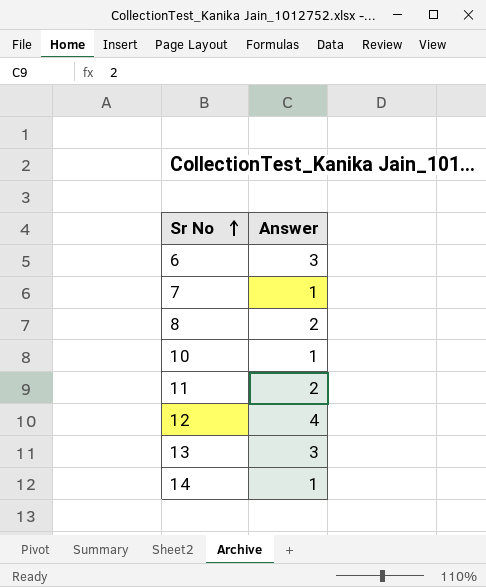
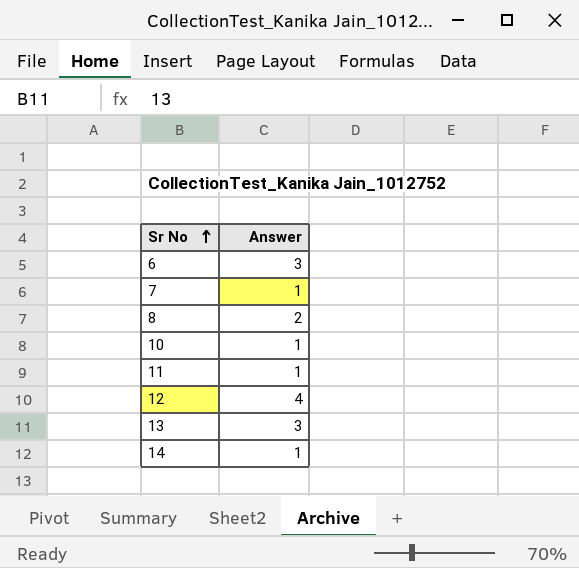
11 | Answer: 2 -> 1

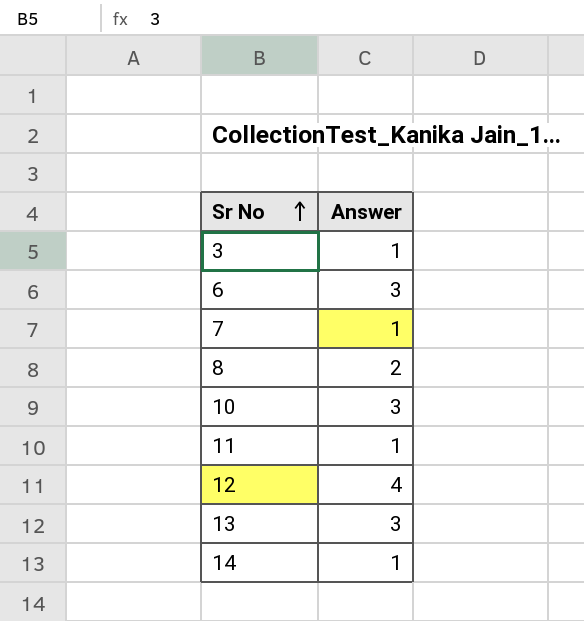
row 3: none -> 1
10 | Answer: 1 -> 3

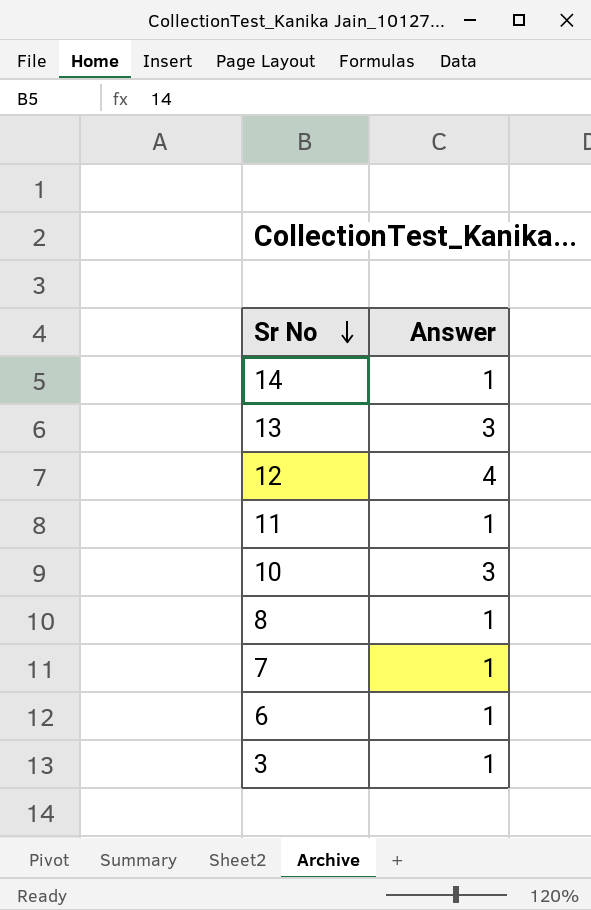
row order: Sr No ascending -> Sr No descending
8 | Answer: 2 -> 1
6 | Answer: 3 -> 1

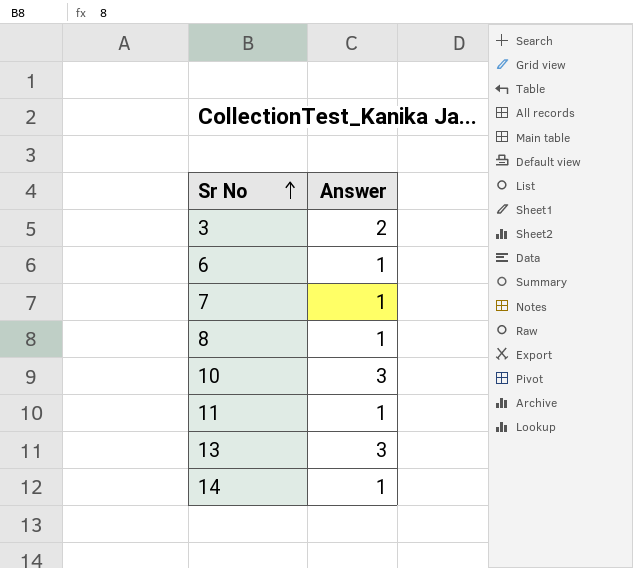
row order: Sr No descending -> Sr No ascending
row 12: 4 -> none
3 | Answer: 1 -> 2

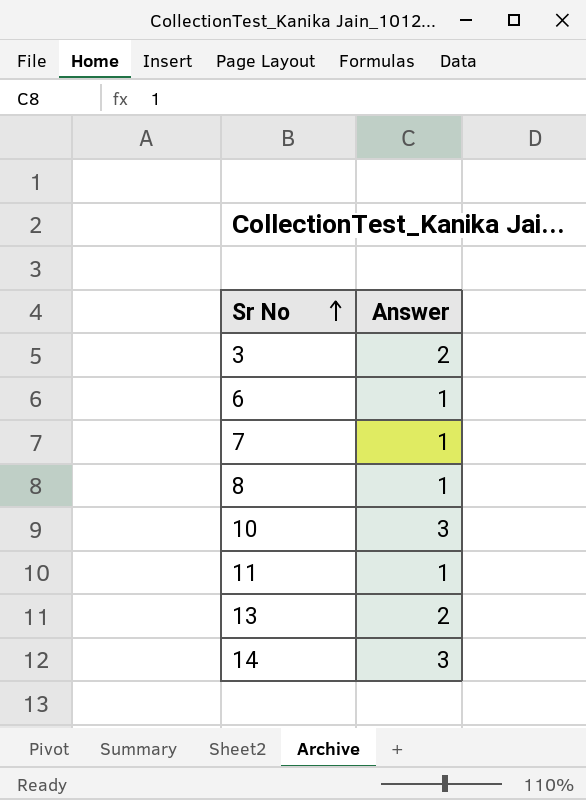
13 | Answer: 3 -> 2
14 | Answer: 1 -> 3

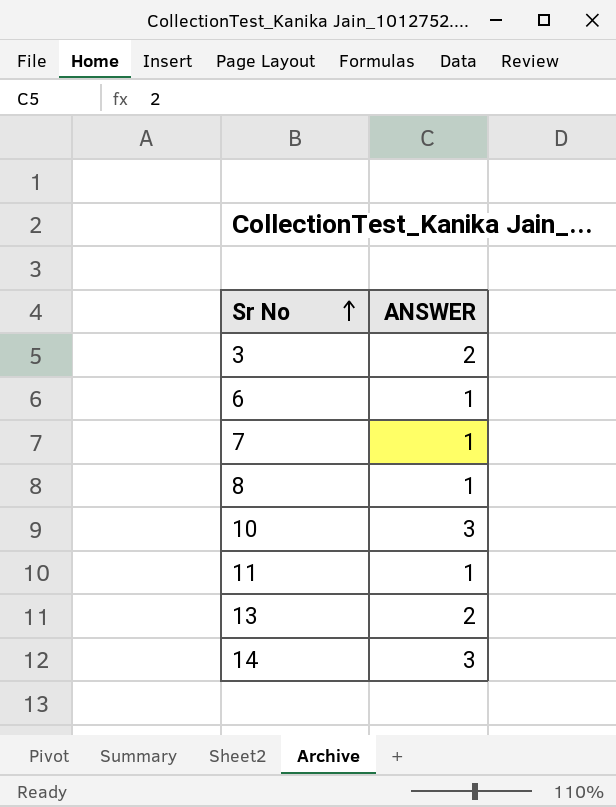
column name: Answer -> ANSWER

